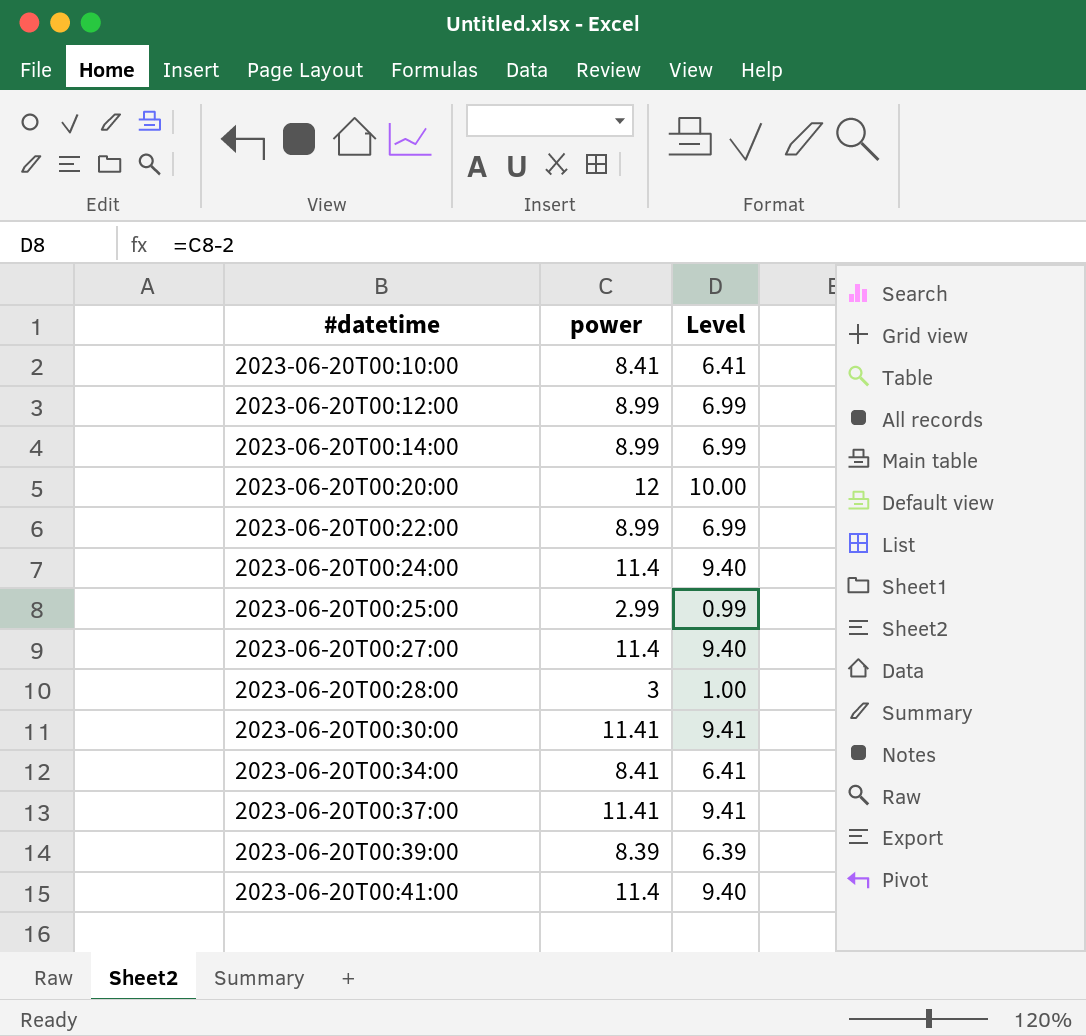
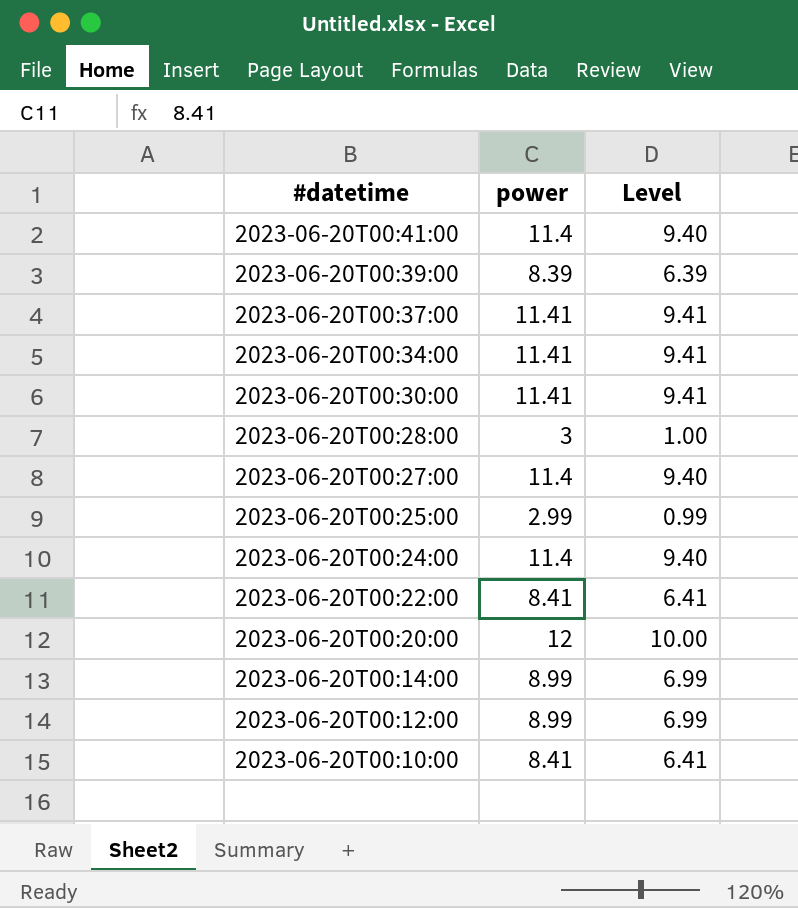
row order: #datetime ascending -> #datetime descending
2023-06-20T00:34:00 | power: 8.41 -> 11.41
2023-06-20T00:34:00 | Level: 6.41 -> 9.41
2023-06-20T00:22:00 | power: 8.99 -> 8.41
2023-06-20T00:22:00 | Level: 6.99 -> 6.41

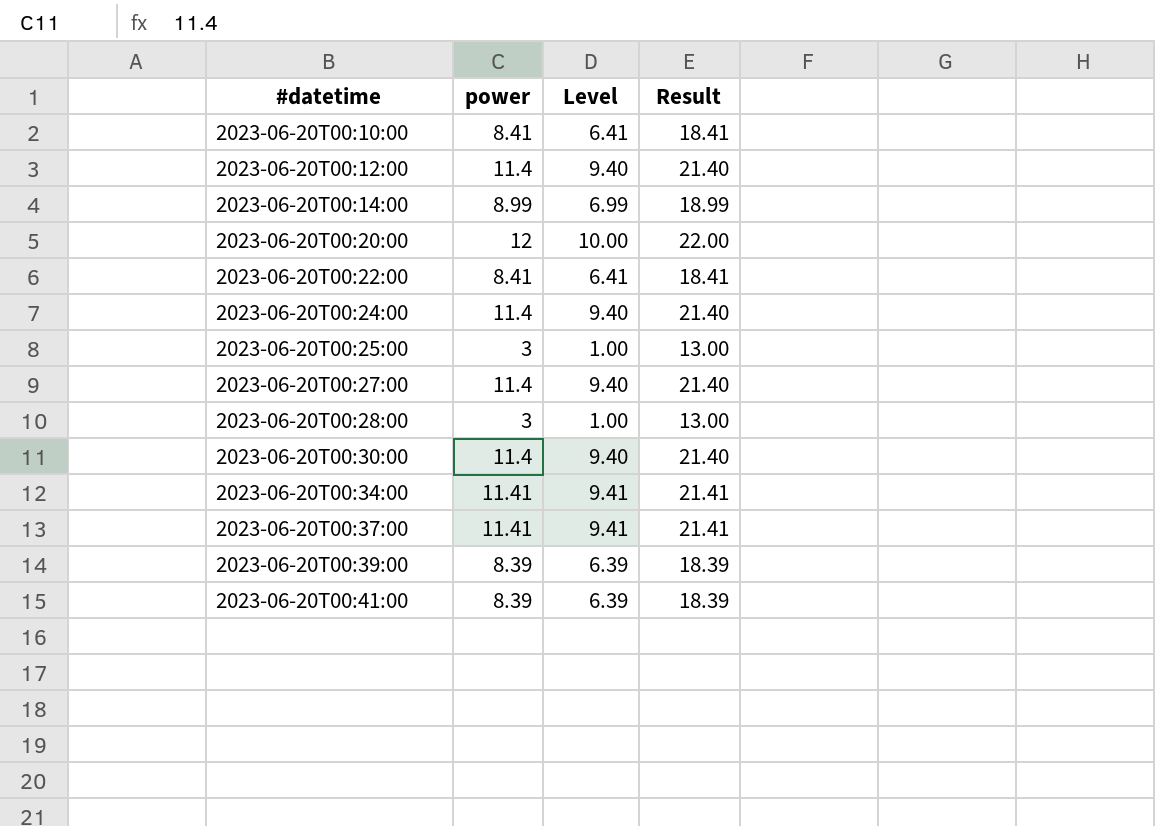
row order: #datetime descending -> #datetime ascending
column Result | formula: none -> [power] + 10
2023-06-20T00:12:00 | power: 8.99 -> 11.4
2023-06-20T00:12:00 | Level: 6.99 -> 9.40
2023-06-20T00:25:00 | power: 2.99 -> 3
2023-06-20T00:25:00 | Level: 0.99 -> 1.00
2023-06-20T00:30:00 | power: 11.41 -> 11.4
2023-06-20T00:30:00 | Level: 9.41 -> 9.40
2023-06-20T00:41:00 | power: 11.4 -> 8.39
2023-06-20T00:41:00 | Level: 9.40 -> 6.39

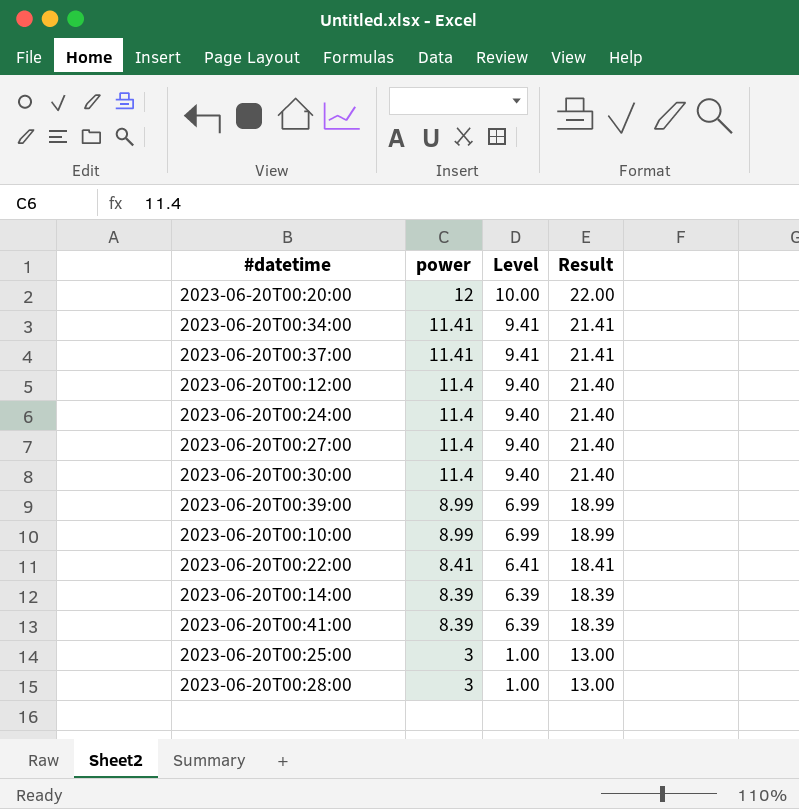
row order: #datetime ascending -> power descending
2023-06-20T00:39:00 | power: 8.39 -> 8.99
2023-06-20T00:39:00 | Level: 6.39 -> 6.99
2023-06-20T00:39:00 | Result: 18.39 -> 18.99
2023-06-20T00:10:00 | power: 8.41 -> 8.99
2023-06-20T00:10:00 | Level: 6.41 -> 6.99
2023-06-20T00:10:00 | Result: 18.41 -> 18.99
2023-06-20T00:14:00 | power: 8.99 -> 8.39
2023-06-20T00:14:00 | Level: 6.99 -> 6.39
2023-06-20T00:14:00 | Result: 18.99 -> 18.39

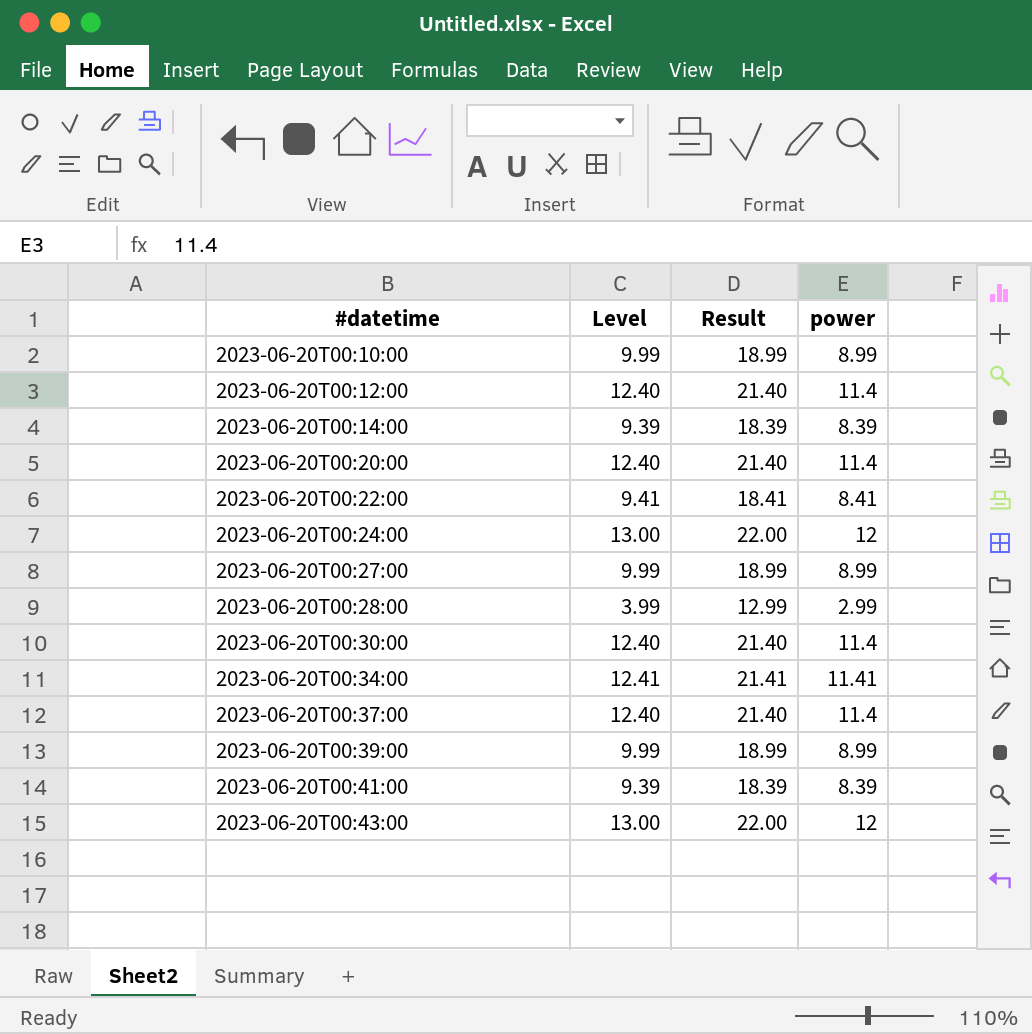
row order: power descending -> #datetime ascending
column Level | formula: [power] - 2 -> [power] + 1
column power | position: 2 -> 4
row 2023-06-20T00:25:00: 3 | 1.00 | 13.00 -> none
2023-06-20T00:20:00 | Result: 22.00 -> 21.40
2023-06-20T00:20:00 | power: 12 -> 11.4
2023-06-20T00:24:00 | Result: 21.40 -> 22.00
2023-06-20T00:24:00 | power: 11.4 -> 12
2023-06-20T00:27:00 | Result: 21.40 -> 18.99
2023-06-20T00:27:00 | power: 11.4 -> 8.99
2023-06-20T00:28:00 | Result: 13.00 -> 12.99
2023-06-20T00:28:00 | power: 3 -> 2.99
2023-06-20T00:37:00 | Result: 21.41 -> 21.40
2023-06-20T00:37:00 | power: 11.41 -> 11.4
row 2023-06-20T00:43:00: none -> 13.00 | 22.00 | 12

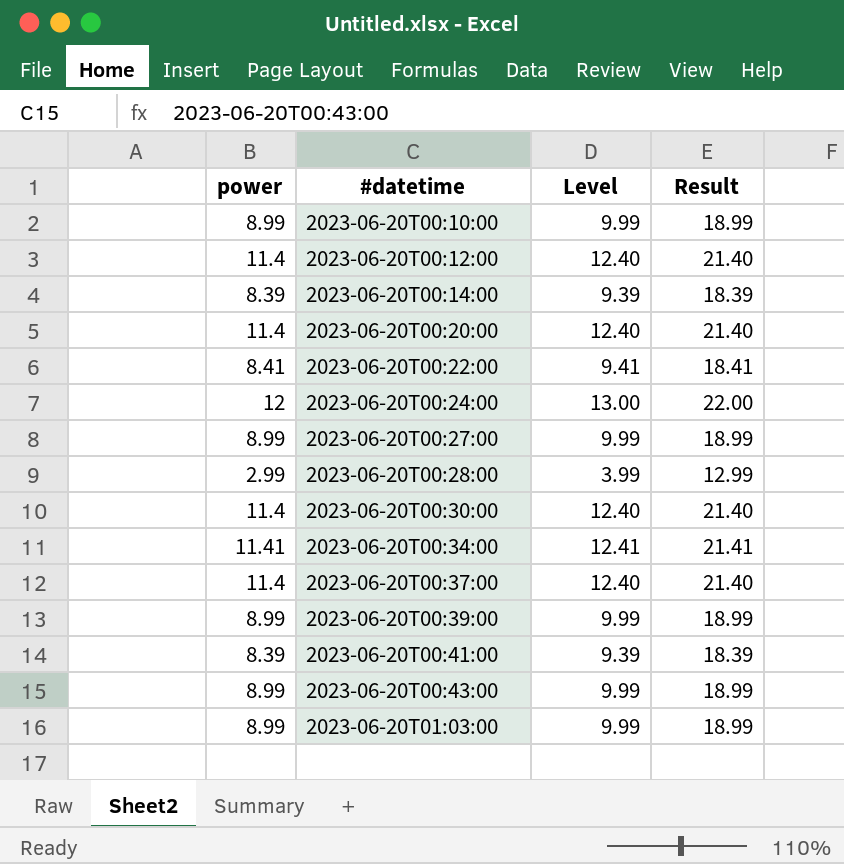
column power | position: 4 -> 1
2023-06-20T00:43:00 | power: 12 -> 8.99
2023-06-20T00:43:00 | Level: 13.00 -> 9.99
2023-06-20T00:43:00 | Result: 22.00 -> 18.99
row 2023-06-20T01:03:00: none -> 8.99 | 9.99 | 18.99

